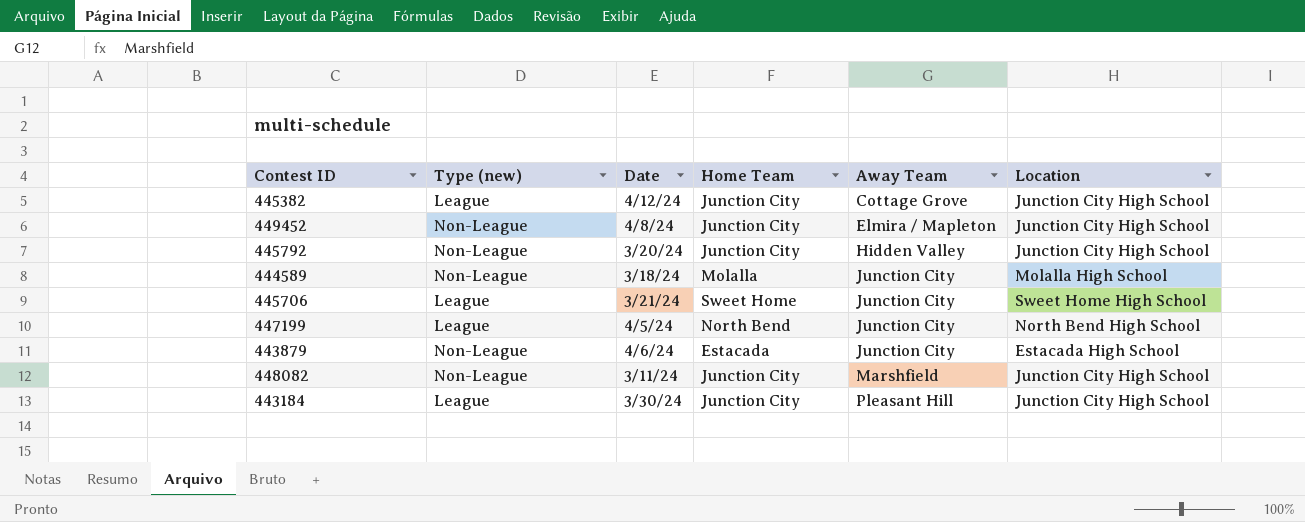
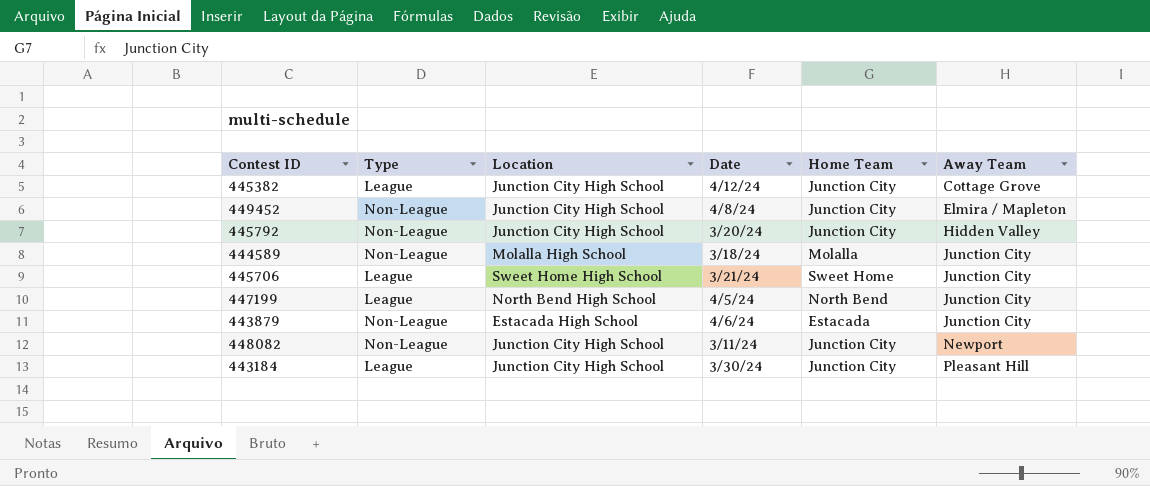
column name: Type (new) -> Type
column Location | position: 6 -> 3
448082 | Away Team: Marshfield -> Newport

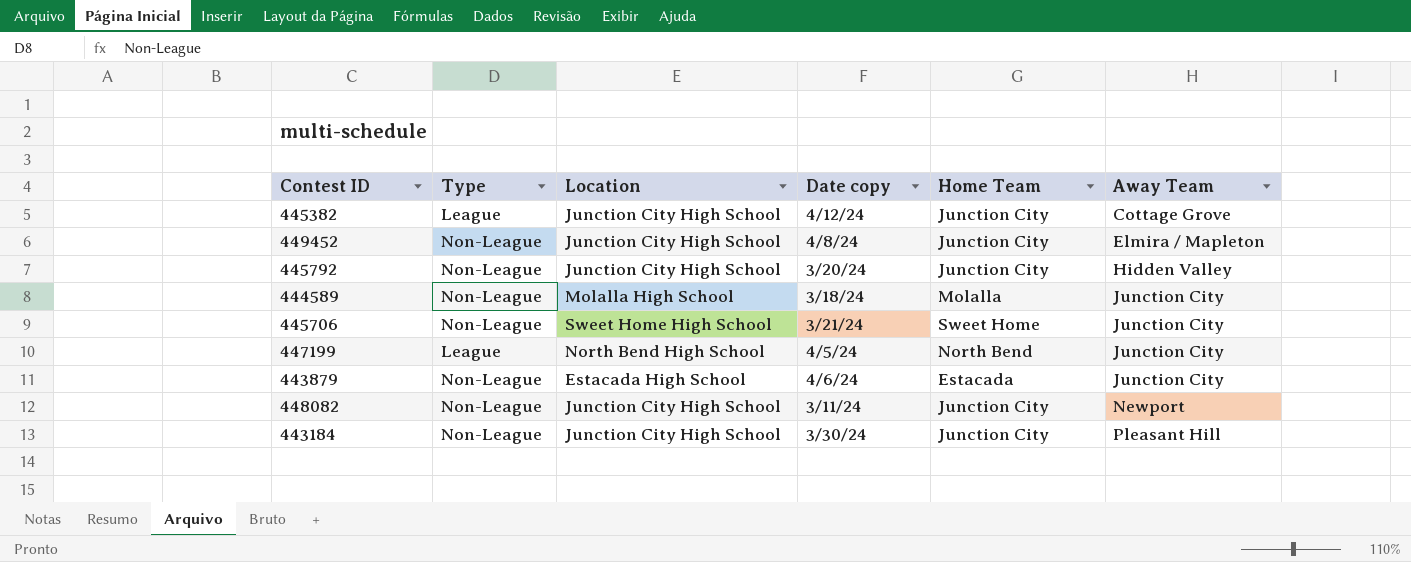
column name: Date -> Date copy
445706 | Type: League -> Non-League
443184 | Type: League -> Non-League

